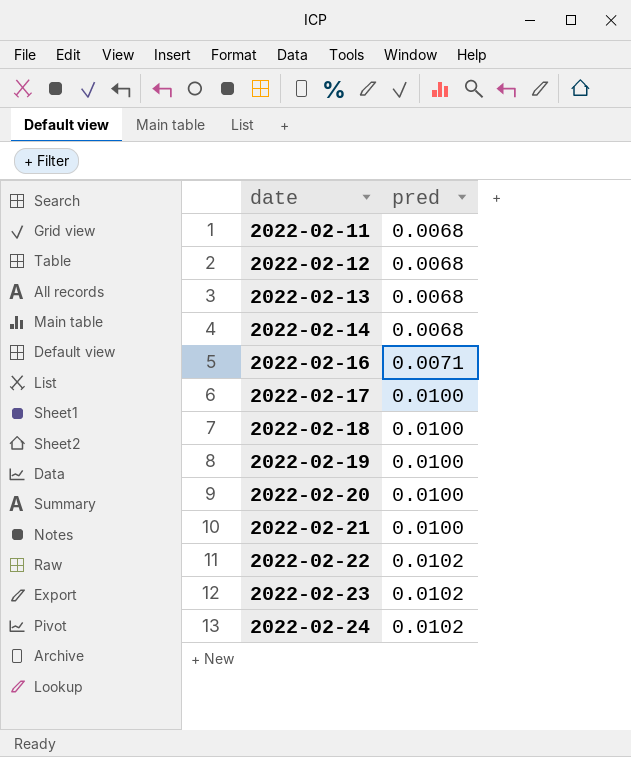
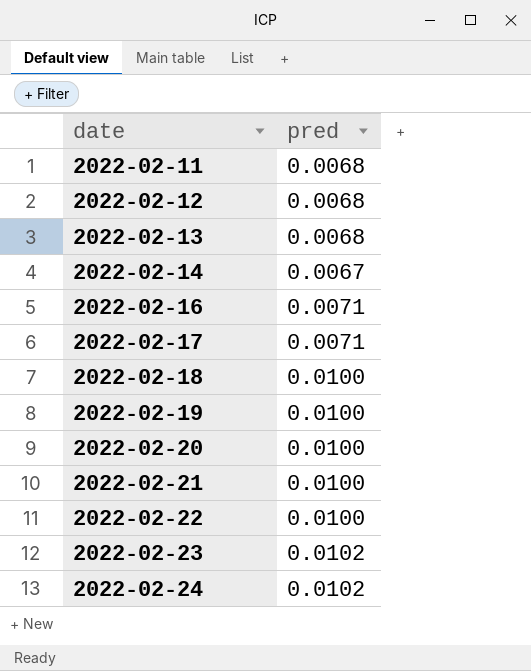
2022-02-14 | pred: 0.0068 -> 0.0067
2022-02-17 | pred: 0.0100 -> 0.0071
2022-02-22 | pred: 0.0102 -> 0.0100

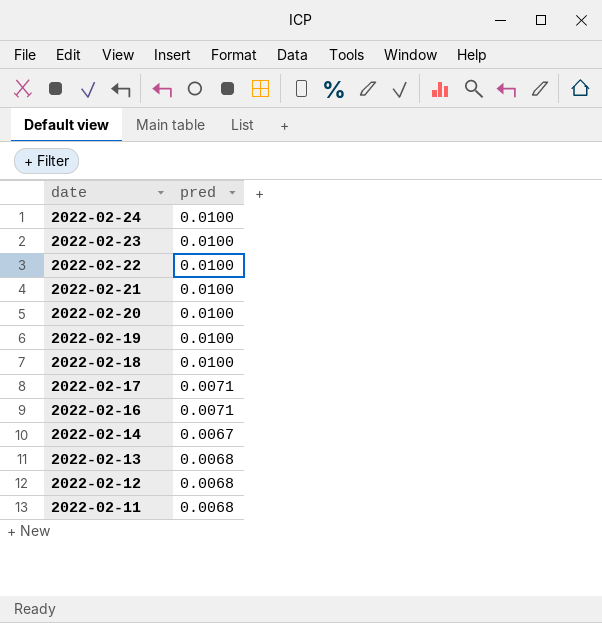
row order: date ascending -> date descending
2022-02-24 | pred: 0.0102 -> 0.0100
2022-02-23 | pred: 0.0102 -> 0.0100

